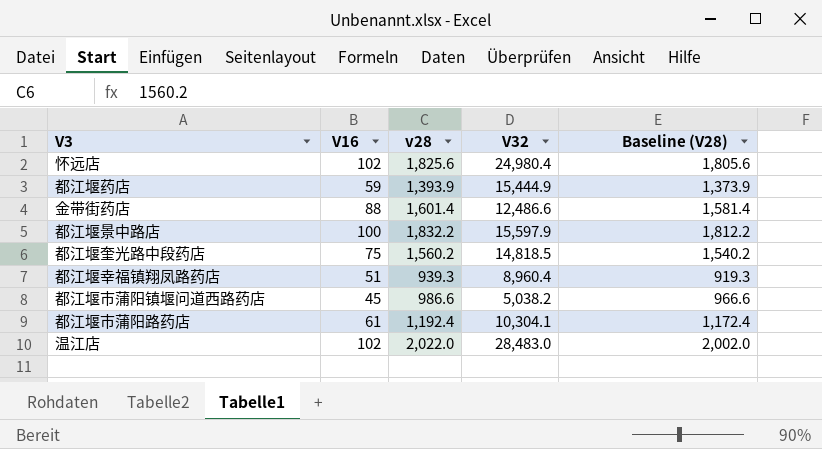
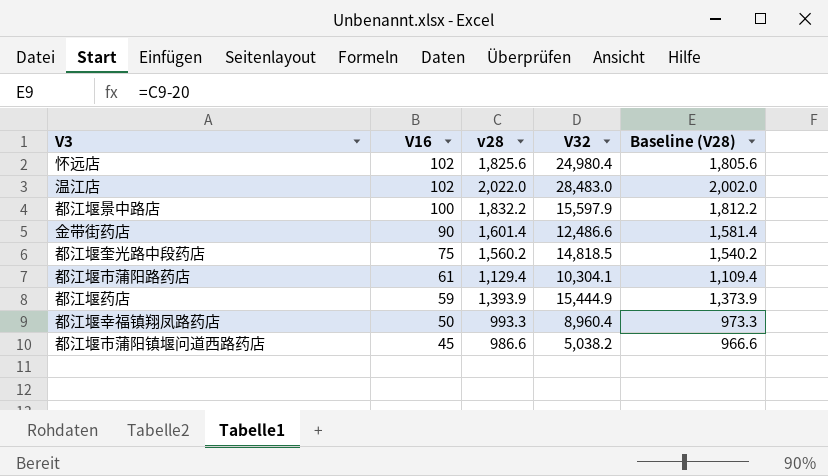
row order: none -> V16 descending
金带街药店 | V16: 88 -> 90
都江堰市蒲阳路药店 | v28: 1,192.4 -> 1,129.4
都江堰市蒲阳路药店 | Baseline (V28): 1,172.4 -> 1,109.4
都江堰幸福镇翔凤路药店 | V16: 51 -> 50
都江堰幸福镇翔凤路药店 | v28: 939.3 -> 993.3
都江堰幸福镇翔凤路药店 | Baseline (V28): 919.3 -> 973.3

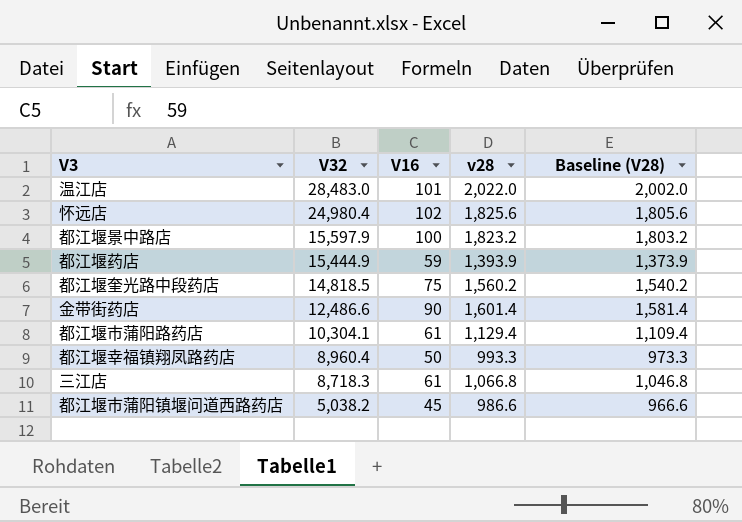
row order: V16 descending -> V32 descending
column V32 | position: 4 -> 2
温江店 | V16: 102 -> 101
都江堰景中路店 | v28: 1,832.2 -> 1,823.2
都江堰景中路店 | Baseline (V28): 1,812.2 -> 1,803.2
row 三江店: none -> 8,718.3 | 61 | 1,066.8 | 1,046.8

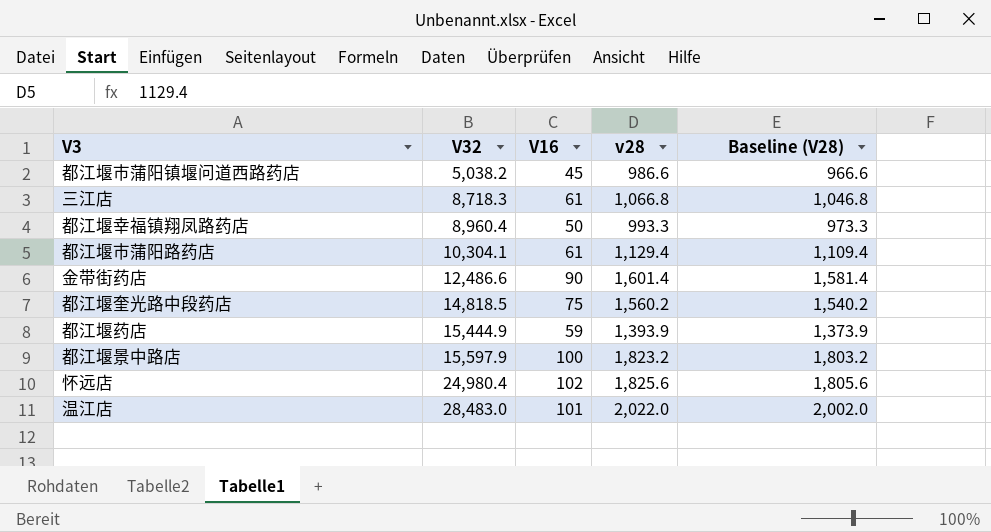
row order: V32 descending -> V32 ascending

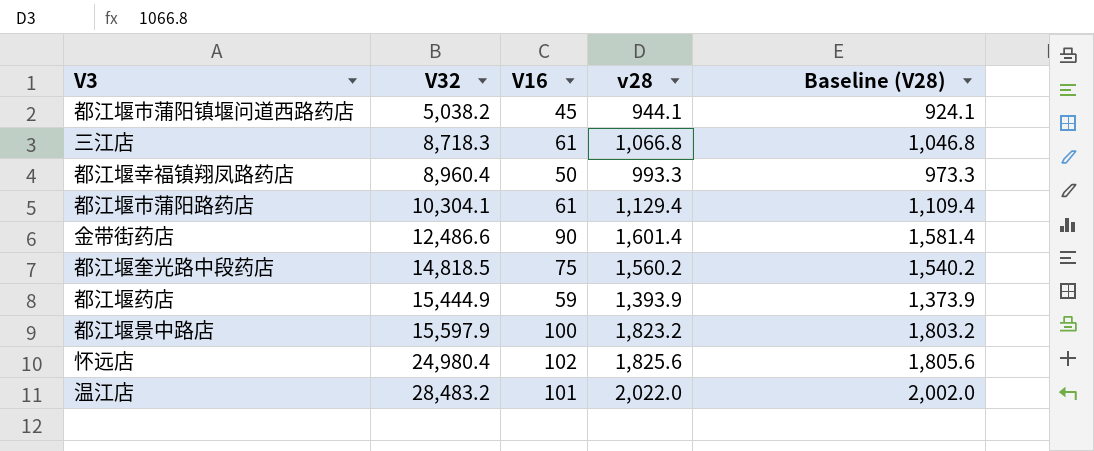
都江堰市蒲阳镇堰问道西路药店 | v28: 986.6 -> 944.1
都江堰市蒲阳镇堰问道西路药店 | Baseline (V28): 966.6 -> 924.1
温江店 | V32: 28,483.0 -> 28,483.2

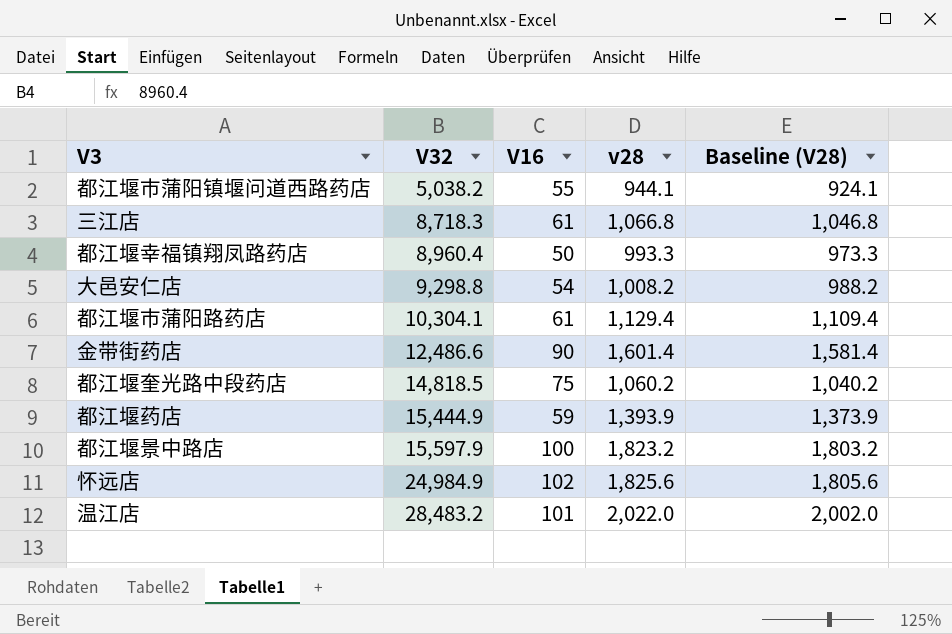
都江堰市蒲阳镇堰问道西路药店 | V16: 45 -> 55
row 大邑安仁店: none -> 9,298.8 | 54 | 1,008.2 | 988.2
都江堰奎光路中段药店 | v28: 1,560.2 -> 1,060.2
都江堰奎光路中段药店 | Baseline (V28): 1,540.2 -> 1,040.2
怀远店 | V32: 24,980.4 -> 24,984.9

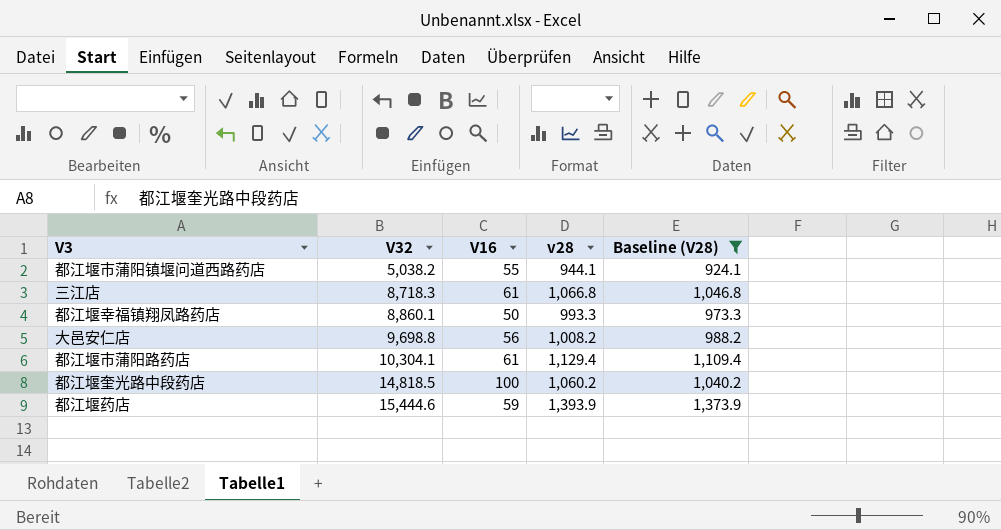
filter: none -> Baseline (V28) <= 1,373.9
都江堰幸福镇翔凤路药店 | V32: 8,960.4 -> 8,860.1
大邑安仁店 | V32: 9,298.8 -> 9,698.8
大邑安仁店 | V16: 54 -> 56
都江堰奎光路中段药店 | V16: 75 -> 100
都江堰药店 | V32: 15,444.9 -> 15,444.6

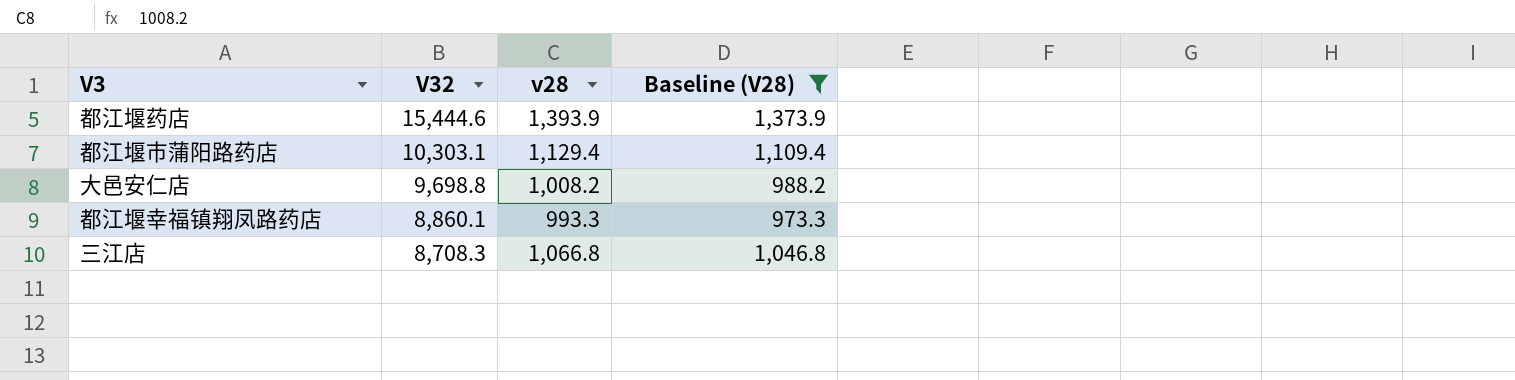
row order: V32 ascending -> V32 descending
column V16 | position: 3 -> none
row 都江堰市蒲阳镇堰问道西路药店: 5,038.2 | 55 | 944.1 | 924.1 -> none
row 都江堰奎光路中段药店: 14,818.5 | 100 | 1,060.2 | 1,040.2 -> none
都江堰市蒲阳路药店 | V32: 10,304.1 -> 10,303.1
三江店 | V32: 8,718.3 -> 8,708.3

